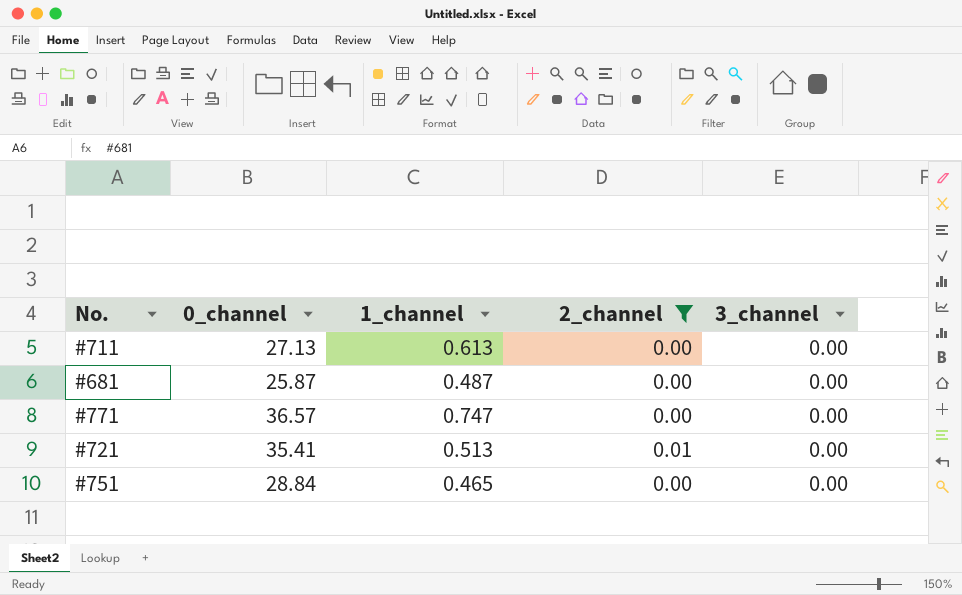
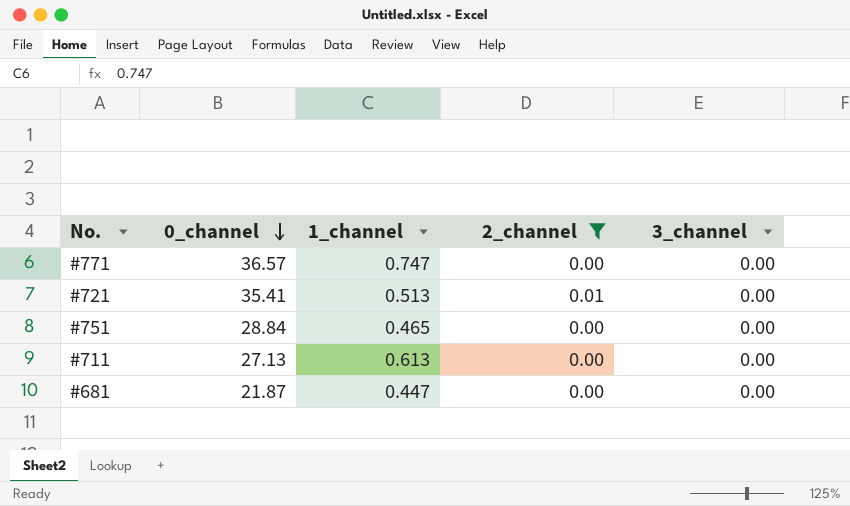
row order: none -> 0_channel descending
#681 | 0_channel: 25.87 -> 21.87
#681 | 1_channel: 0.487 -> 0.447

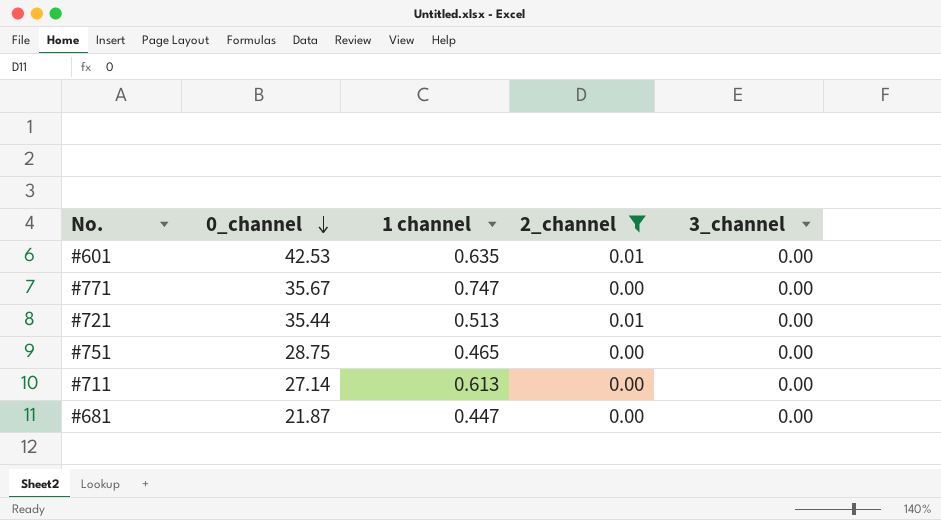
column name: 1_channel -> 1 channel
row #601: none -> 42.53 | 0.635 | 0.01 | 0.00
#771 | 0_channel: 36.57 -> 35.67
#721 | 0_channel: 35.41 -> 35.44
#751 | 0_channel: 28.84 -> 28.75
#711 | 0_channel: 27.13 -> 27.14

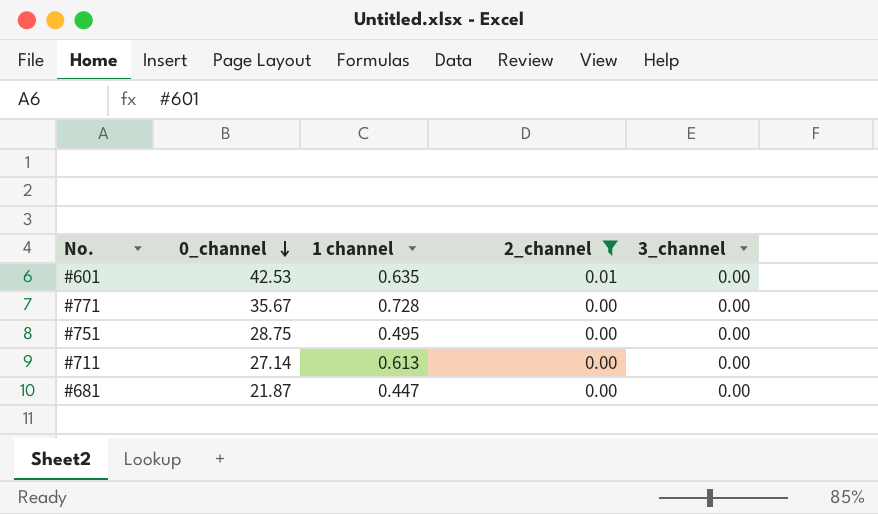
row #721: 35.44 | 0.513 | 0.01 | 0.00 -> none
#771 | 1 channel: 0.747 -> 0.728
#751 | 1 channel: 0.465 -> 0.495

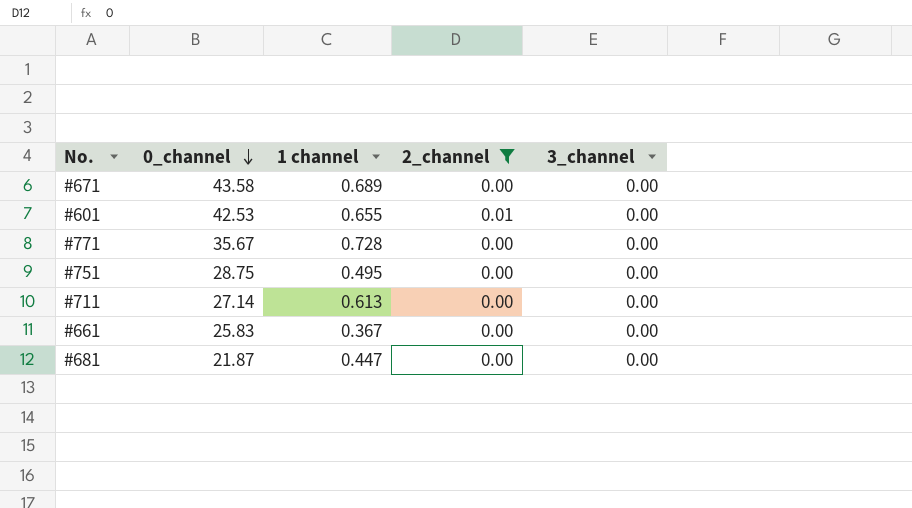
row #671: none -> 43.58 | 0.689 | 0.00 | 0.00
#601 | 1 channel: 0.635 -> 0.655
row #661: none -> 25.83 | 0.367 | 0.00 | 0.00

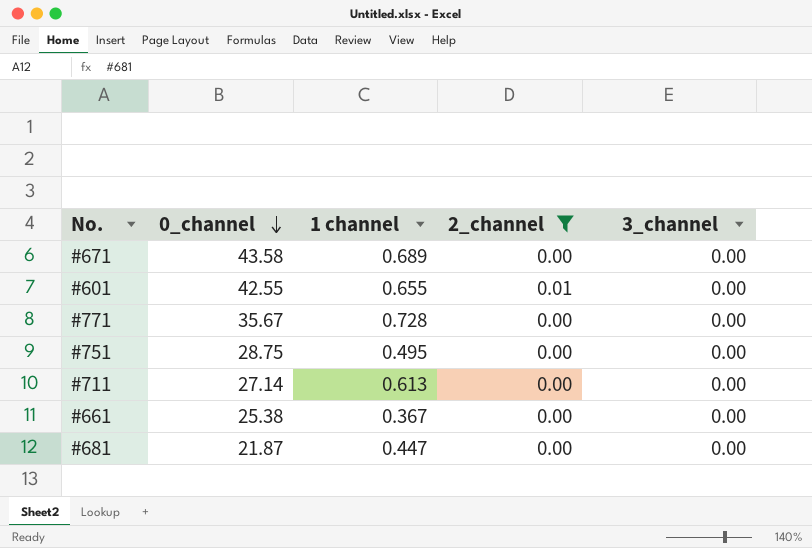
#601 | 0_channel: 42.53 -> 42.55
#661 | 0_channel: 25.83 -> 25.38

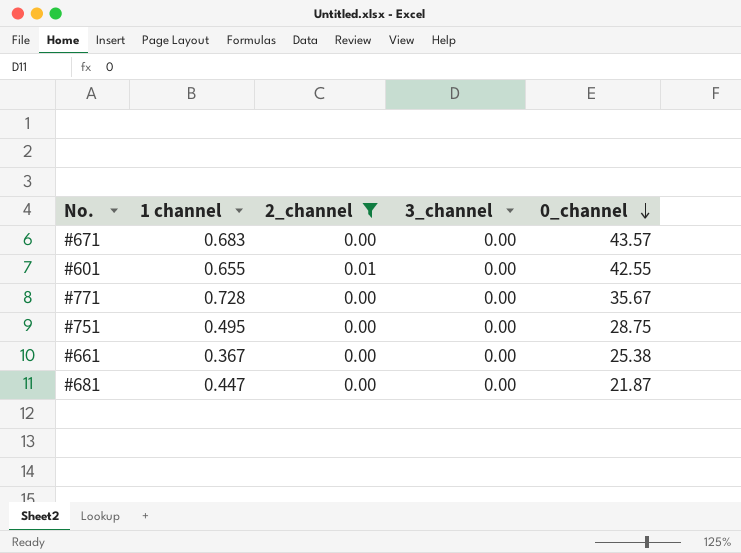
column 0_channel | position: 2 -> 5
row #711: 27.14 | 0.613 | 0.00 | 0.00 -> none
#671 | 1 channel: 0.689 -> 0.683
#671 | 0_channel: 43.58 -> 43.57

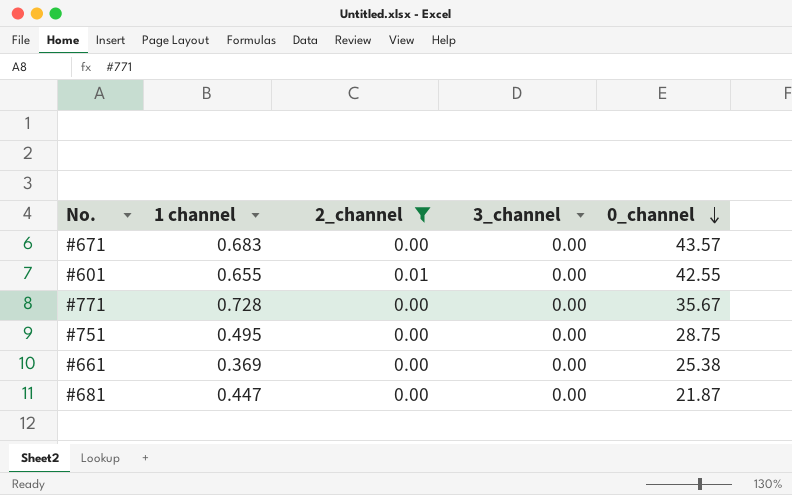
#661 | 1 channel: 0.367 -> 0.369

